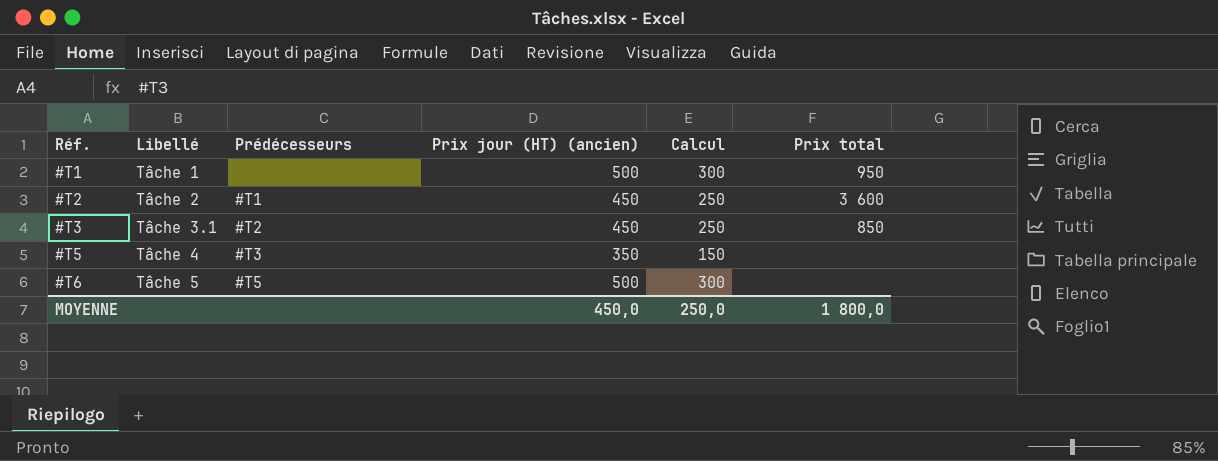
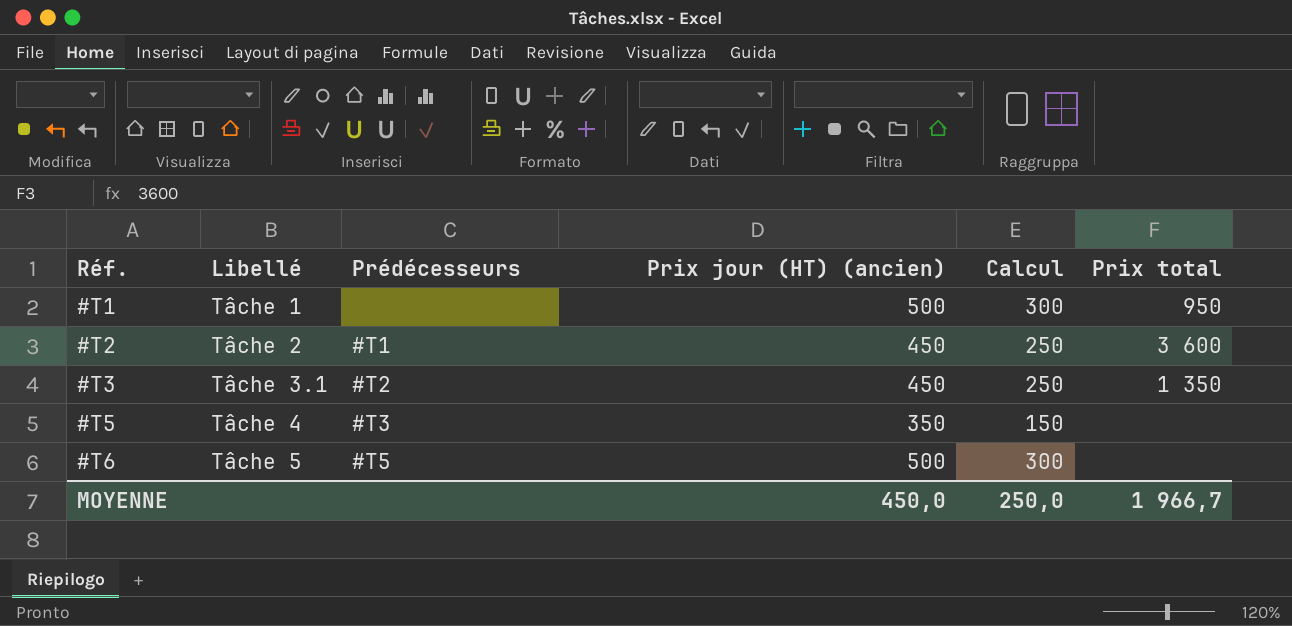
#T3 | Prix total: 850 -> 1 350
MOYENNE | Prix total: 1 800,0 -> 1 966,7

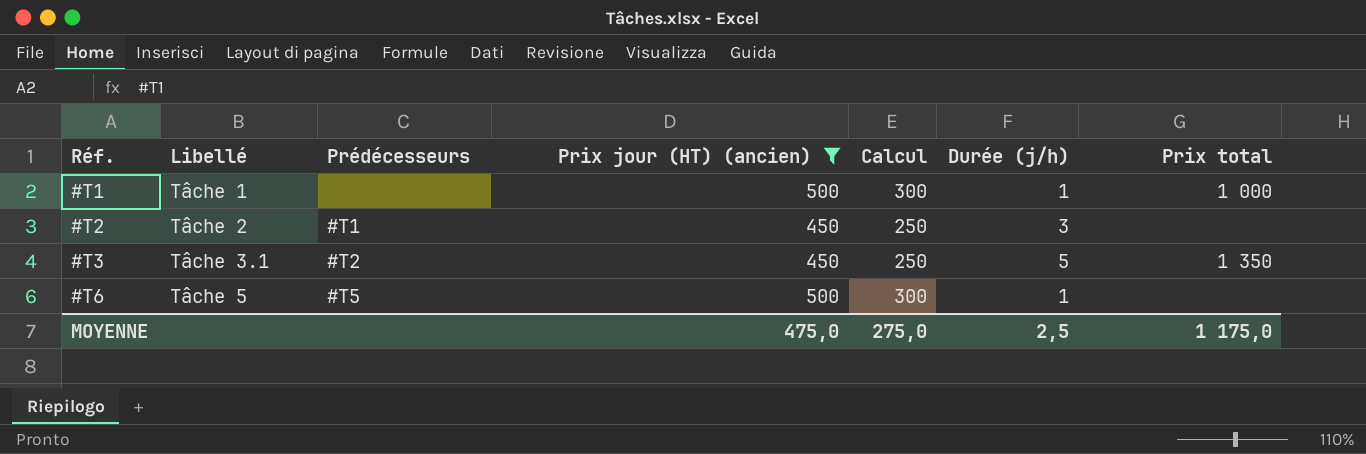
filter: none -> Prix jour (HT) (ancien) != 350
column Durée (j/h) | position: none -> 6
#T1 | Prix total: 950 -> 1 000
#T2 | Prix total: 3 600 -> none
MOYENNE | Prix jour (HT) (ancien): 450,0 -> 475,0
MOYENNE | Calcul: 250,0 -> 275,0
MOYENNE | Prix total: 1 966,7 -> 1 175,0

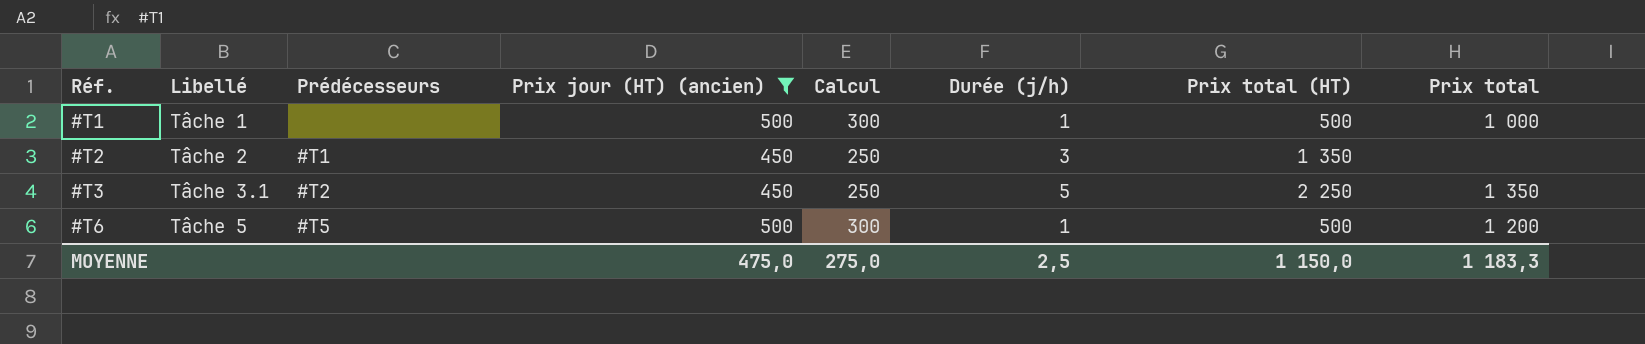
column Prix total (HT) | formula: none -> [Prix jour (HT) (ancien)] * [Durée (j/h)]
#T6 | Prix total: none -> 1 200
MOYENNE | Prix total: 1 175,0 -> 1 183,3

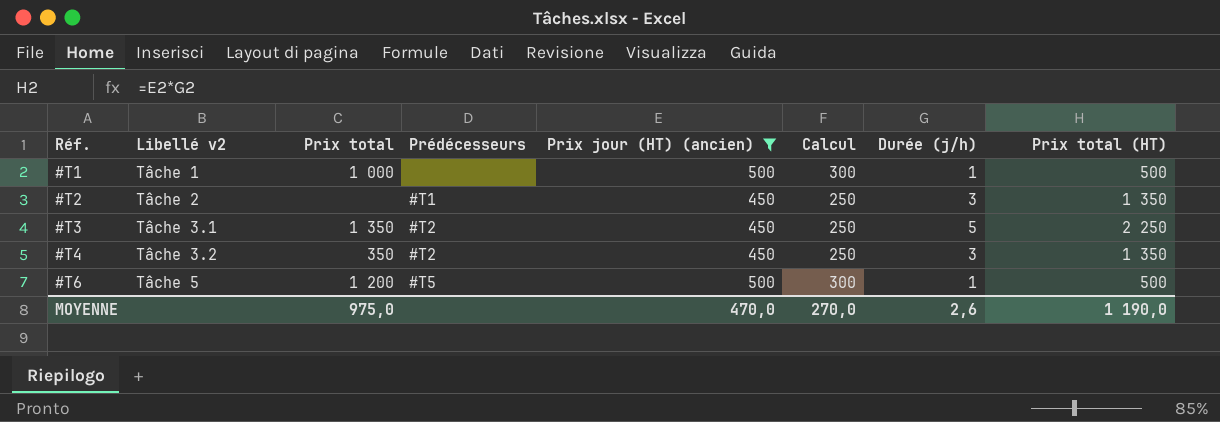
column name: Libellé -> Libellé v2
column Prix total | position: 8 -> 3
row #T4: none -> Tâche 3.2 | 350 | #T2 | 450 | 250 | 3 | 1 350
MOYENNE | Prix total: 1 183,3 -> 975,0
MOYENNE | Prix jour (HT) (ancien): 475,0 -> 470,0
MOYENNE | Calcul: 275,0 -> 270,0
MOYENNE | Durée (j/h): 2,5 -> 2,6
MOYENNE | Prix total (HT): 1 150,0 -> 1 190,0

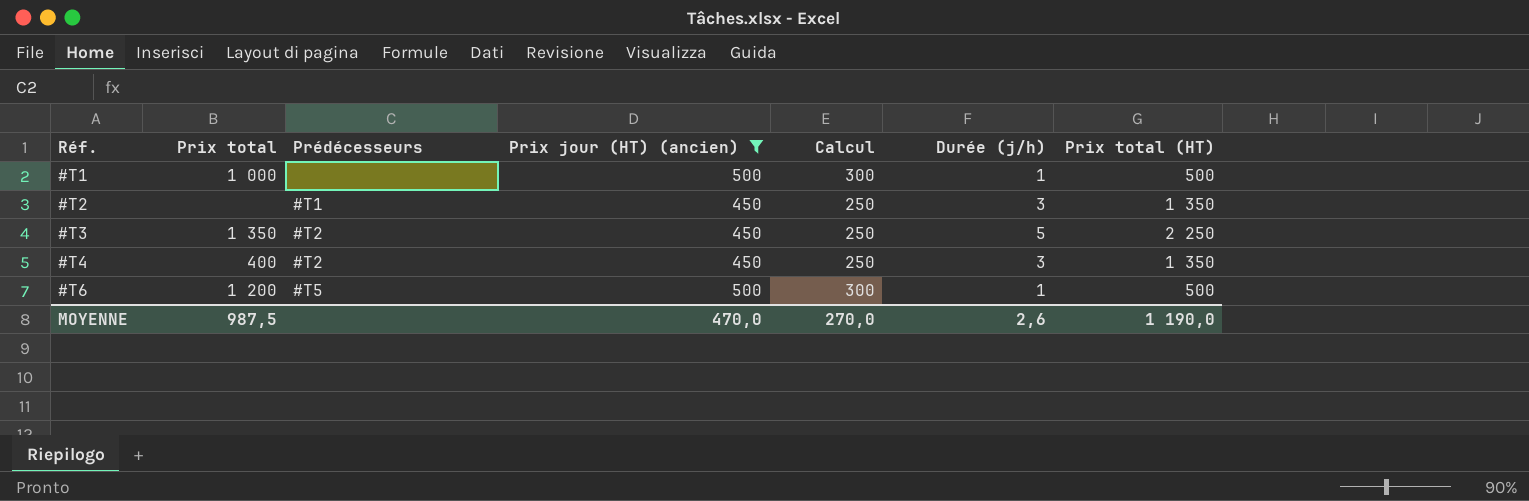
column Libellé v2 | position: 2 -> none
#T4 | Prix total: 350 -> 400
MOYENNE | Prix total: 975,0 -> 987,5

